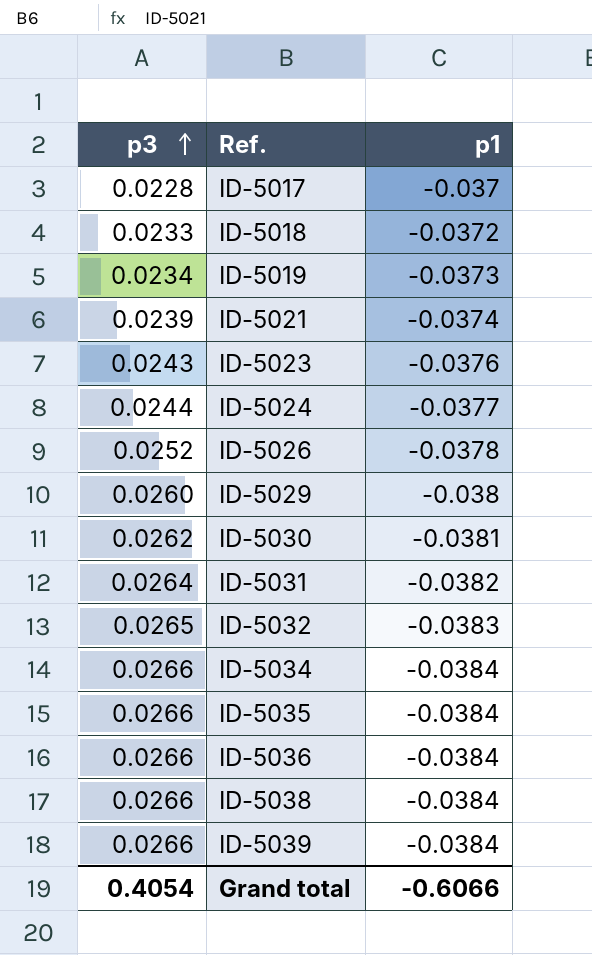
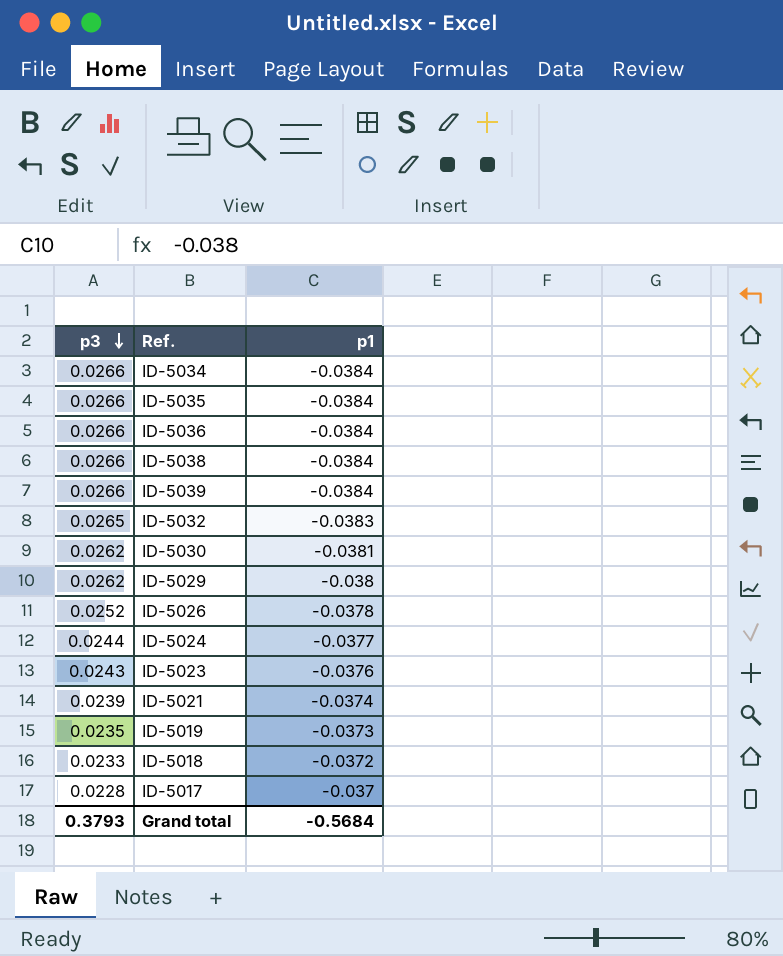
row order: p3 ascending -> p3 descending
row ID-5031: 0.0264 | -0.0382 -> none
ID-5029 | p3: 0.0260 -> 0.0262
ID-5019 | p3: 0.0234 -> 0.0235
Grand total | p3: 0.4054 -> 0.3793
Grand total | p1: -0.6066 -> -0.5684

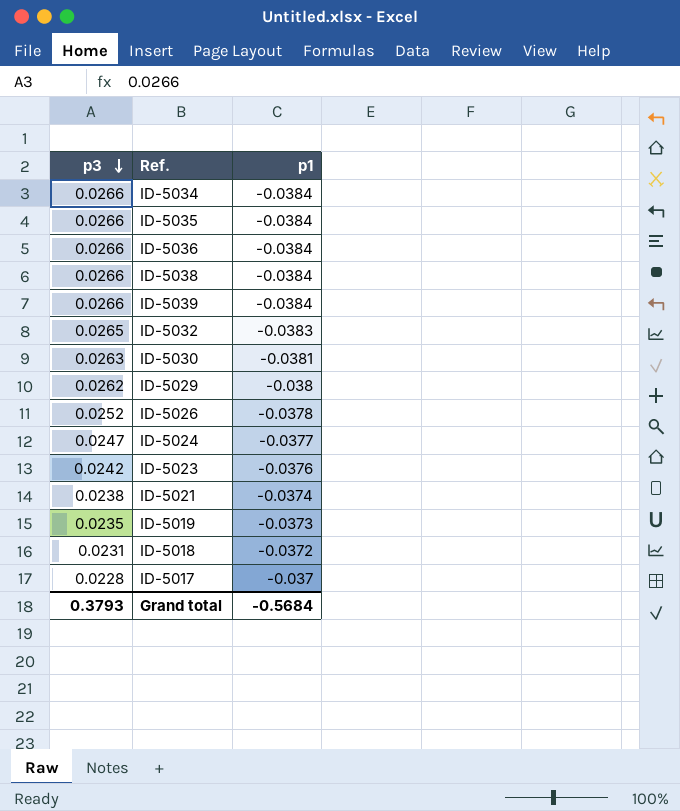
ID-5030 | p3: 0.0262 -> 0.0263
ID-5024 | p3: 0.0244 -> 0.0247
ID-5023 | p3: 0.0243 -> 0.0242
ID-5021 | p3: 0.0239 -> 0.0238
ID-5018 | p3: 0.0233 -> 0.0231

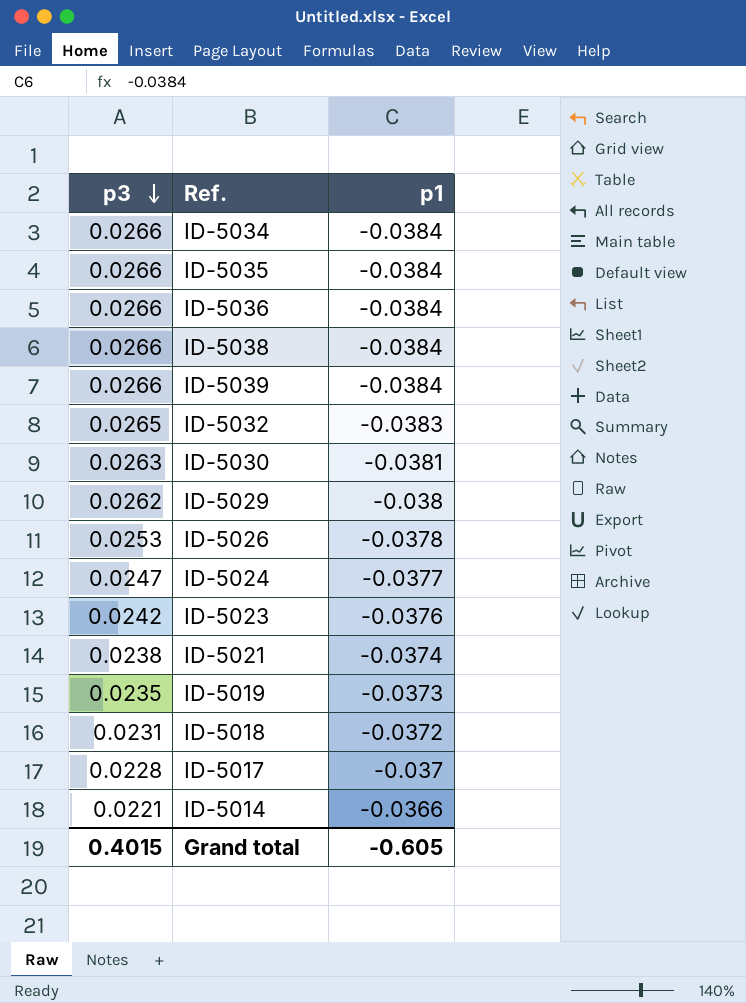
ID-5026 | p3: 0.0252 -> 0.0253
row ID-5014: none -> 0.0221 | -0.0366
Grand total | p3: 0.3793 -> 0.4015
Grand total | p1: -0.5684 -> -0.605

